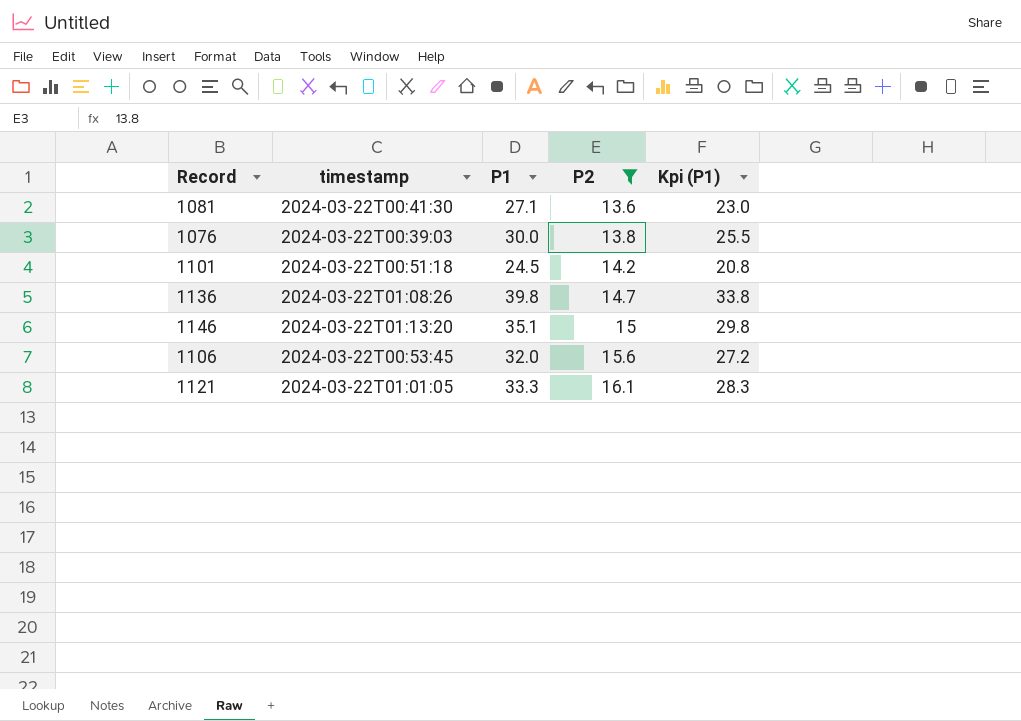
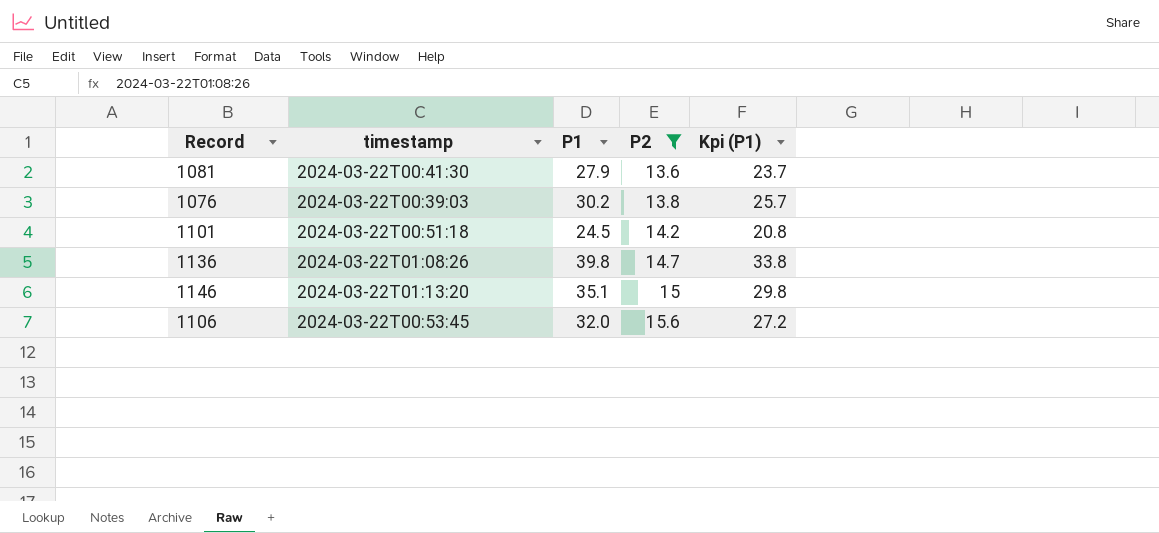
row 1121: 2024-03-22T01:01:05 | 33.3 | 16.1 | 28.3 -> none
1081 | P1: 27.1 -> 27.9
1081 | Kpi (P1): 23.0 -> 23.7
1076 | P1: 30.0 -> 30.2
1076 | Kpi (P1): 25.5 -> 25.7

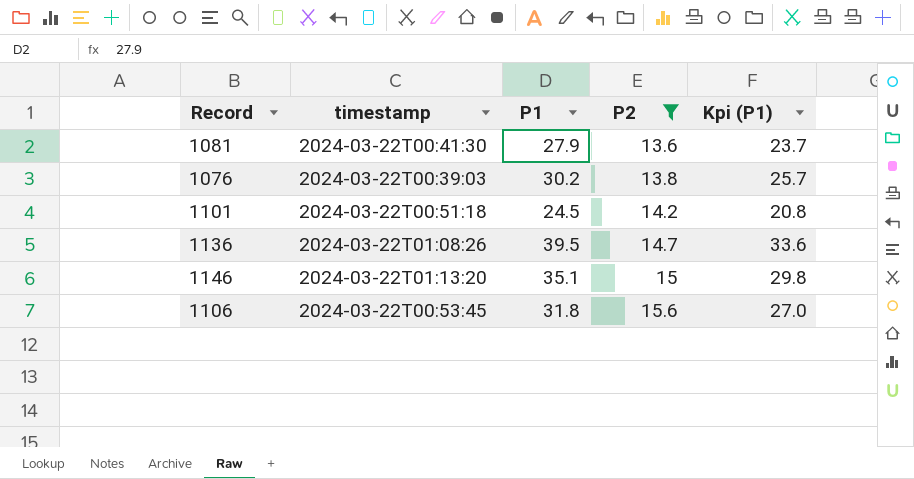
1136 | P1: 39.8 -> 39.5
1136 | Kpi (P1): 33.8 -> 33.6
1106 | P1: 32.0 -> 31.8
1106 | Kpi (P1): 27.2 -> 27.0

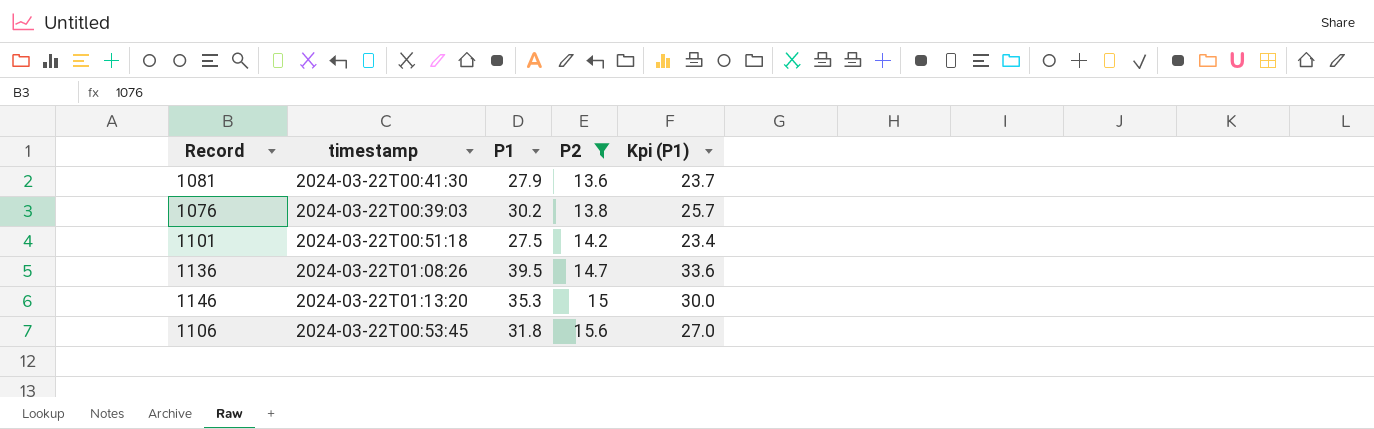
1101 | P1: 24.5 -> 27.5
1101 | Kpi (P1): 20.8 -> 23.4
1146 | P1: 35.1 -> 35.3
1146 | Kpi (P1): 29.8 -> 30.0

